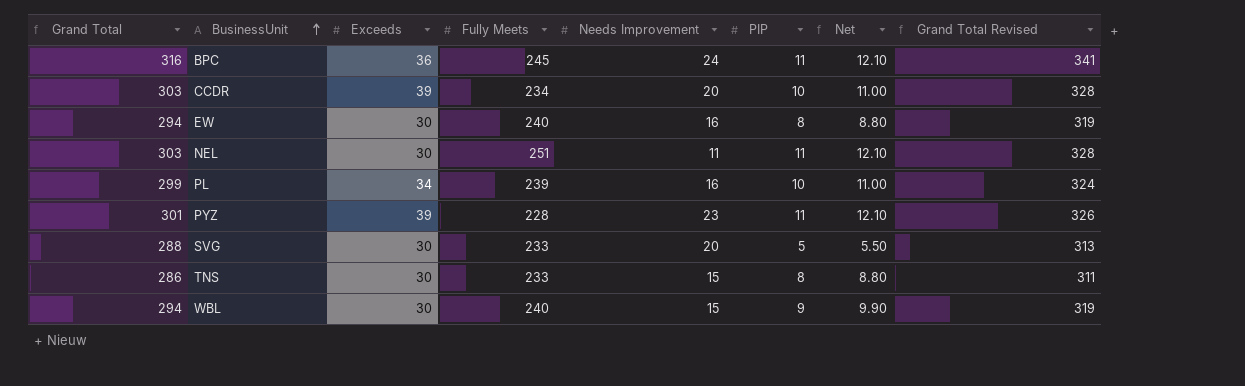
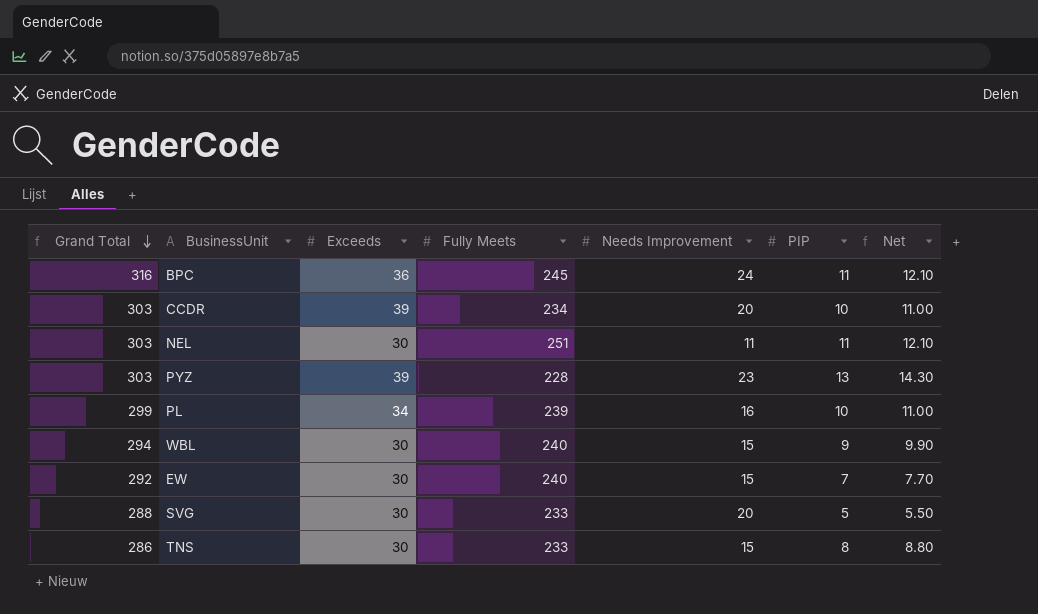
row order: BusinessUnit ascending -> Grand Total descending
column Grand Total Revised | formula: [Grand Total] + 25 -> none
PYZ | Grand Total: 301 -> 303
PYZ | PIP: 11 -> 13
PYZ | Net: 12.10 -> 14.30
EW | Grand Total: 294 -> 292
EW | Needs Improvement: 16 -> 15
EW | PIP: 8 -> 7
EW | Net: 8.80 -> 7.70

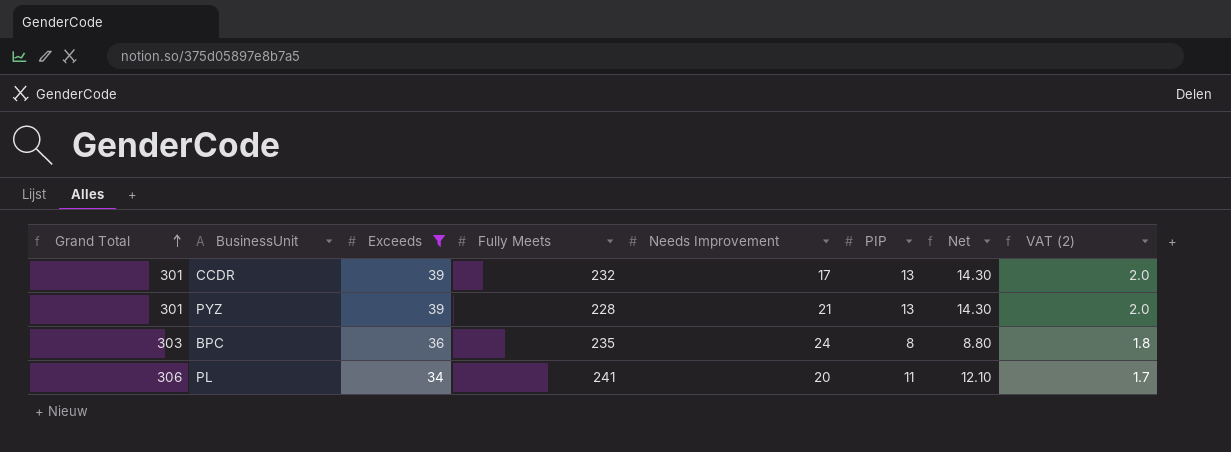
filter: none -> Exceeds != 30
row order: Grand Total descending -> Grand Total ascending
column VAT (2) | formula: none -> [Exceeds] * 0.05
CCDR | Grand Total: 303 -> 301
CCDR | Fully Meets: 234 -> 232
CCDR | Needs Improvement: 20 -> 17
CCDR | PIP: 10 -> 13
CCDR | Net: 11.00 -> 14.30
PYZ | Grand Total: 303 -> 301
PYZ | Needs Improvement: 23 -> 21
BPC | Grand Total: 316 -> 303
BPC | Fully Meets: 245 -> 235
BPC | PIP: 11 -> 8
BPC | Net: 12.10 -> 8.80
PL | Grand Total: 299 -> 306
PL | Fully Meets: 239 -> 241
PL | Needs Improvement: 16 -> 20
PL | PIP: 10 -> 11
PL | Net: 11.00 -> 12.10

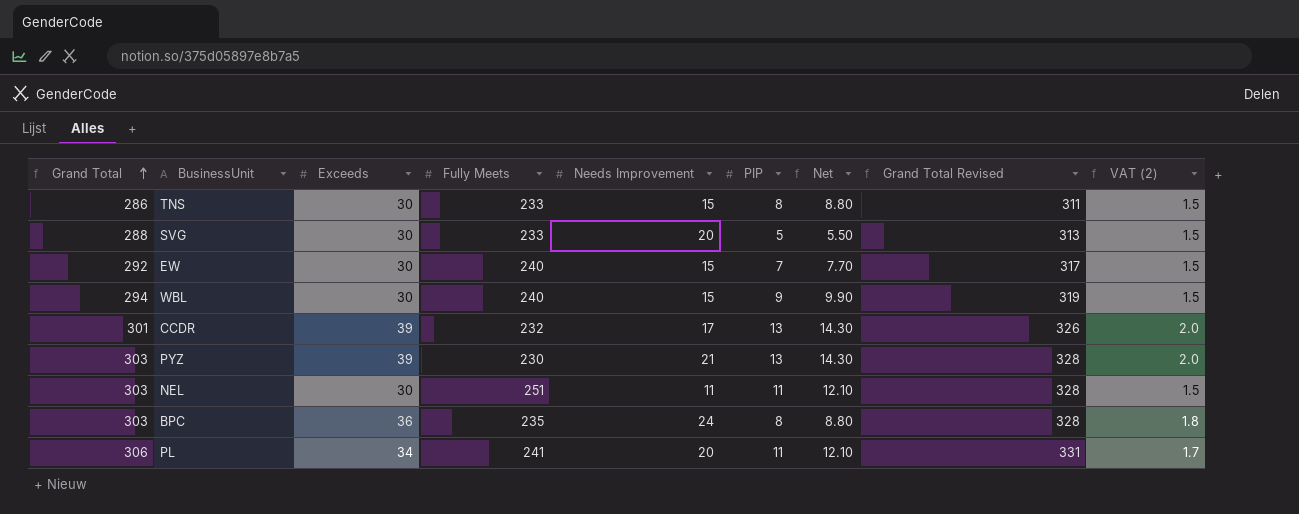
filter: Exceeds != 30 -> none
column Grand Total Revised | formula: none -> [Grand Total] + 25
PYZ | Grand Total: 301 -> 303
PYZ | Fully Meets: 228 -> 230

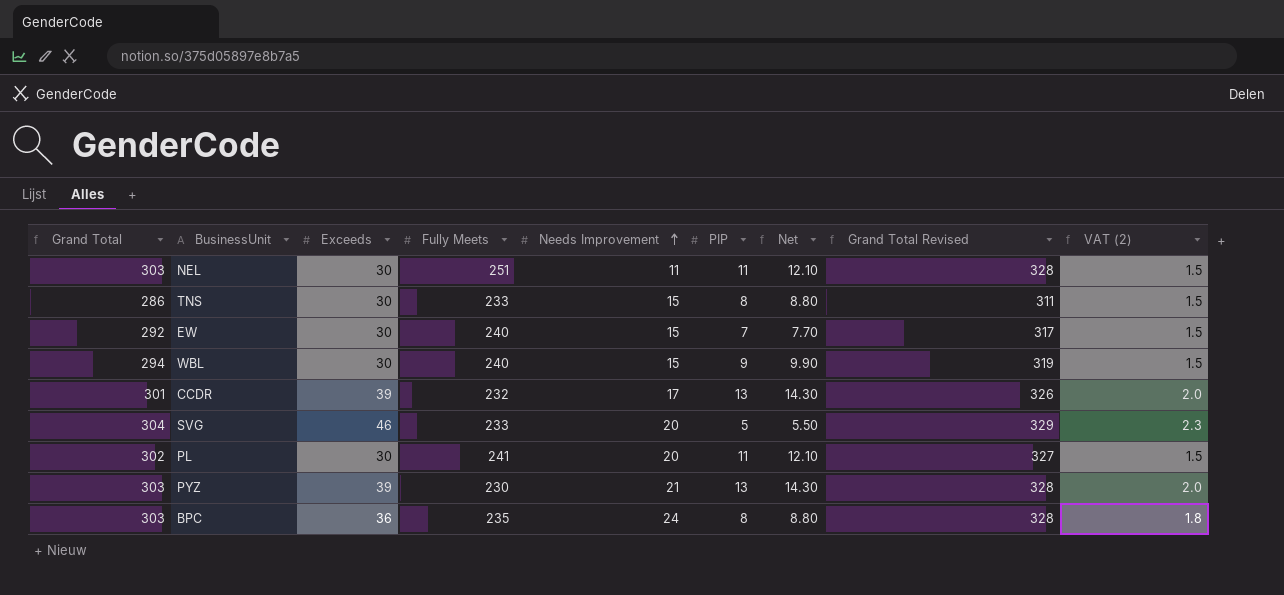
row order: Grand Total ascending -> Needs Improvement ascending
SVG | Grand Total: 288 -> 304
SVG | Exceeds: 30 -> 46
SVG | Grand Total Revised: 313 -> 329
SVG | VAT (2): 1.5 -> 2.3
PL | Grand Total: 306 -> 302
PL | Exceeds: 34 -> 30
PL | Grand Total Revised: 331 -> 327
PL | VAT (2): 1.7 -> 1.5

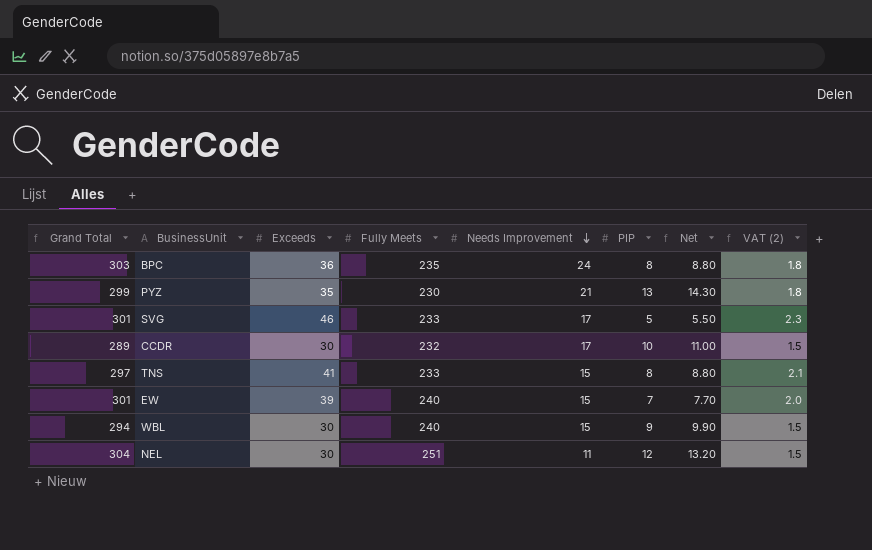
row order: Needs Improvement ascending -> Needs Improvement descending
column Grand Total Revised | formula: [Grand Total] + 25 -> none
row PL: 302 | 30 | 241 | 20 | 11 | 12.10 | 327 | 1.5 -> none
PYZ | Grand Total: 303 -> 299
PYZ | Exceeds: 39 -> 35
PYZ | VAT (2): 2.0 -> 1.8
SVG | Grand Total: 304 -> 301
SVG | Needs Improvement: 20 -> 17
CCDR | Grand Total: 301 -> 289
CCDR | Exceeds: 39 -> 30
CCDR | PIP: 13 -> 10
CCDR | Net: 14.30 -> 11.00
CCDR | VAT (2): 2.0 -> 1.5
TNS | Grand Total: 286 -> 297
TNS | Exceeds: 30 -> 41
TNS | VAT (2): 1.5 -> 2.1
EW | Grand Total: 292 -> 301
EW | Exceeds: 30 -> 39
EW | VAT (2): 1.5 -> 2.0
NEL | Grand Total: 303 -> 304
NEL | PIP: 11 -> 12
NEL | Net: 12.10 -> 13.20

